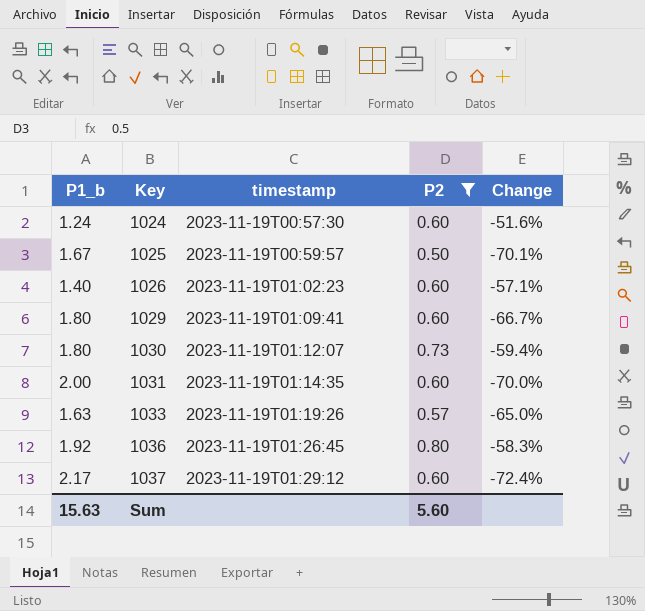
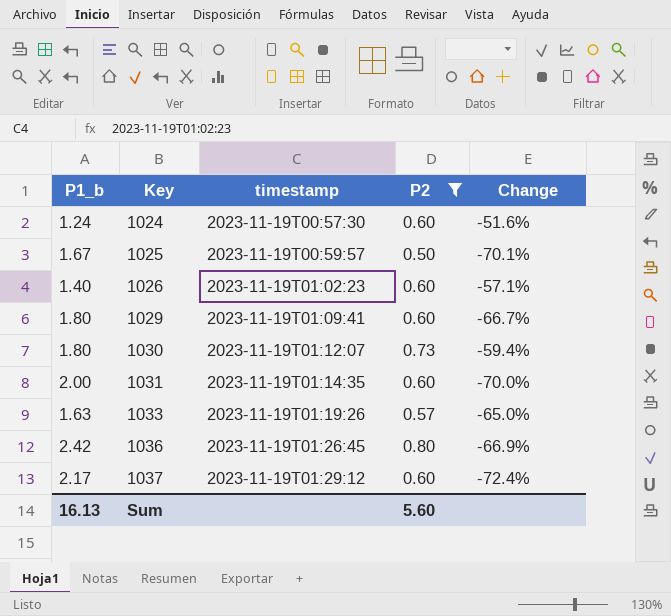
1036 | P1_b: 1.92 -> 2.42
1036 | Change: -58.3% -> -66.9%
Sum | P1_b: 15.63 -> 16.13

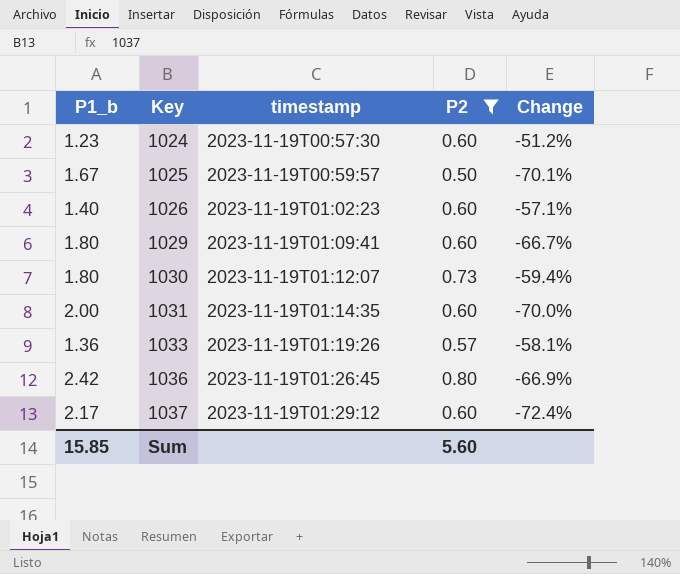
1024 | P1_b: 1.24 -> 1.23
1024 | Change: -51.6% -> -51.2%
1033 | P1_b: 1.63 -> 1.36
1033 | Change: -65.0% -> -58.1%
Sum | P1_b: 16.13 -> 15.85

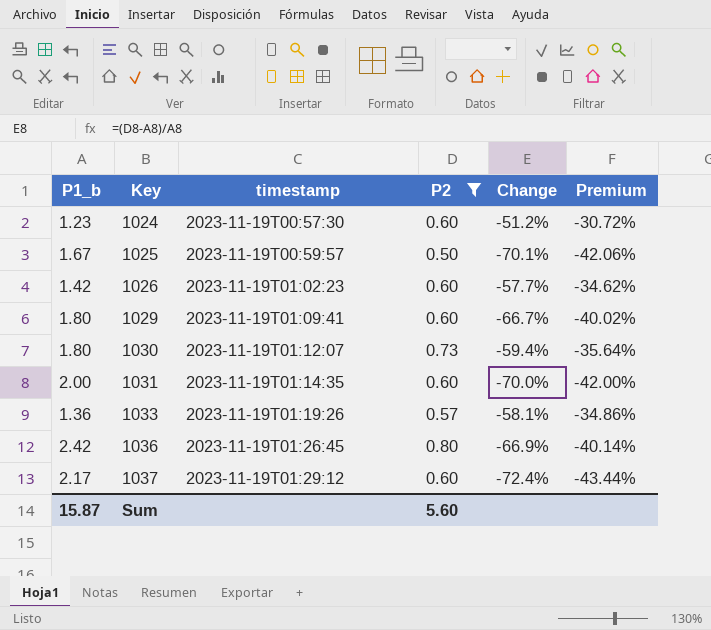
column Premium | formula: none -> [Change] * 0.6
1026 | P1_b: 1.40 -> 1.42
1026 | Change: -57.1% -> -57.7%
Sum | P1_b: 15.85 -> 15.87

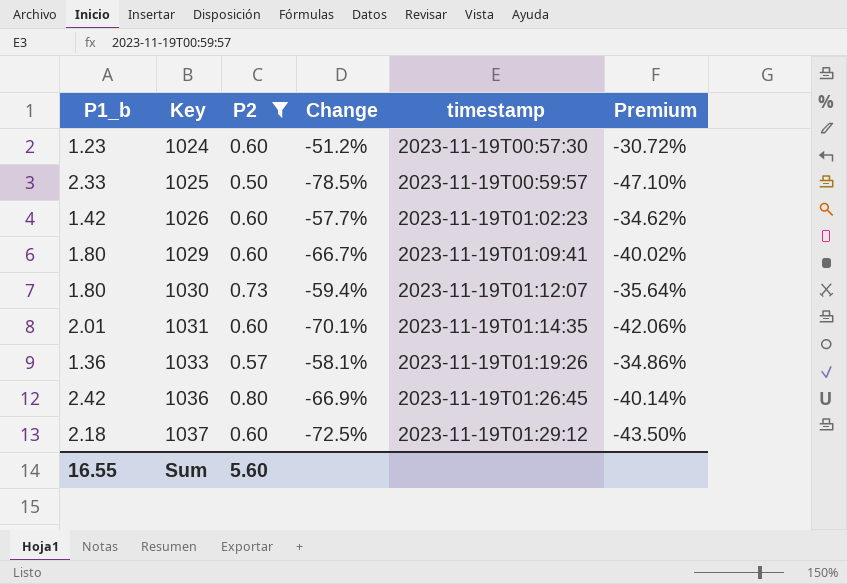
column timestamp | position: 3 -> 5
1025 | P1_b: 1.67 -> 2.33
1025 | Change: -70.1% -> -78.5%
1025 | Premium: -42.06% -> -47.10%
1031 | P1_b: 2.00 -> 2.01
1031 | Change: -70.0% -> -70.1%
1031 | Premium: -42.00% -> -42.06%
1037 | P1_b: 2.17 -> 2.18
1037 | Change: -72.4% -> -72.5%
1037 | Premium: -43.44% -> -43.50%
Sum | P1_b: 15.87 -> 16.55

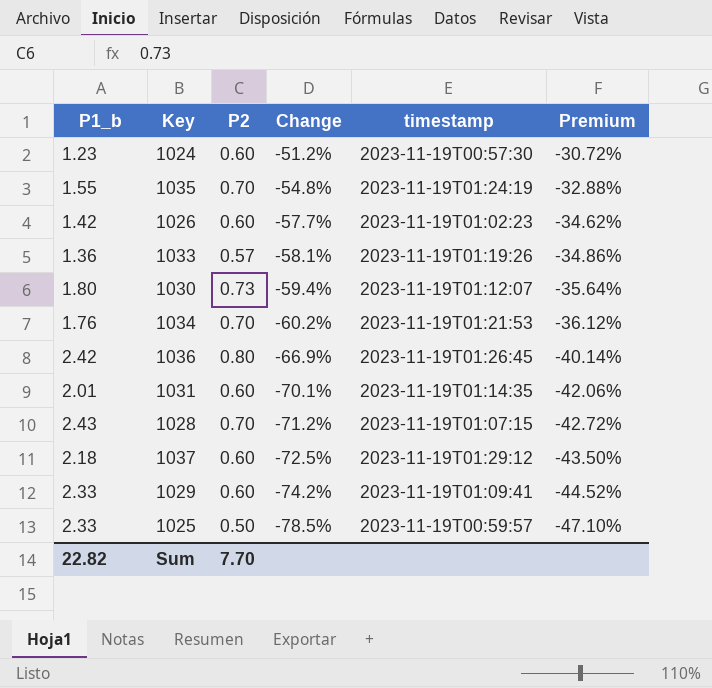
filter: P2 != 0.70 -> none
row order: Key ascending -> Change descending
1029 | P1_b: 1.80 -> 2.33
1029 | Change: -66.7% -> -74.2%
1029 | Premium: -40.02% -> -44.52%
Sum | P1_b: 16.55 -> 22.82
Sum | P2: 5.60 -> 7.70

